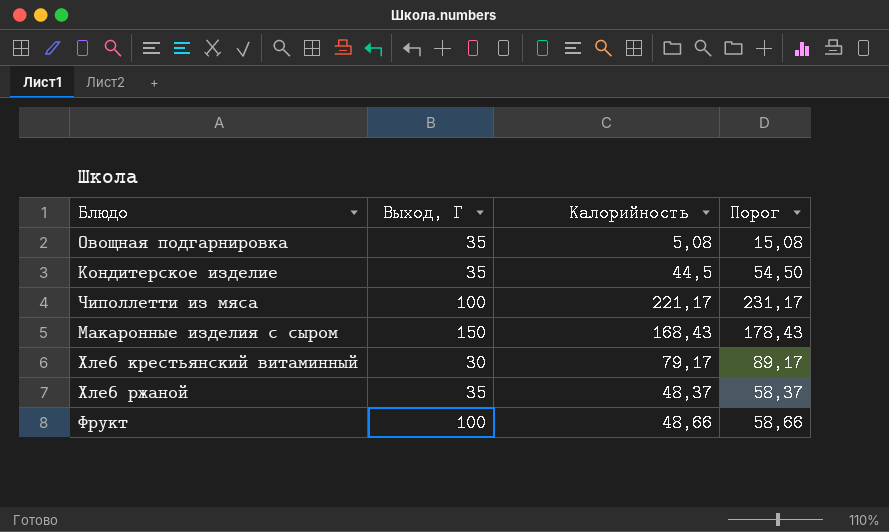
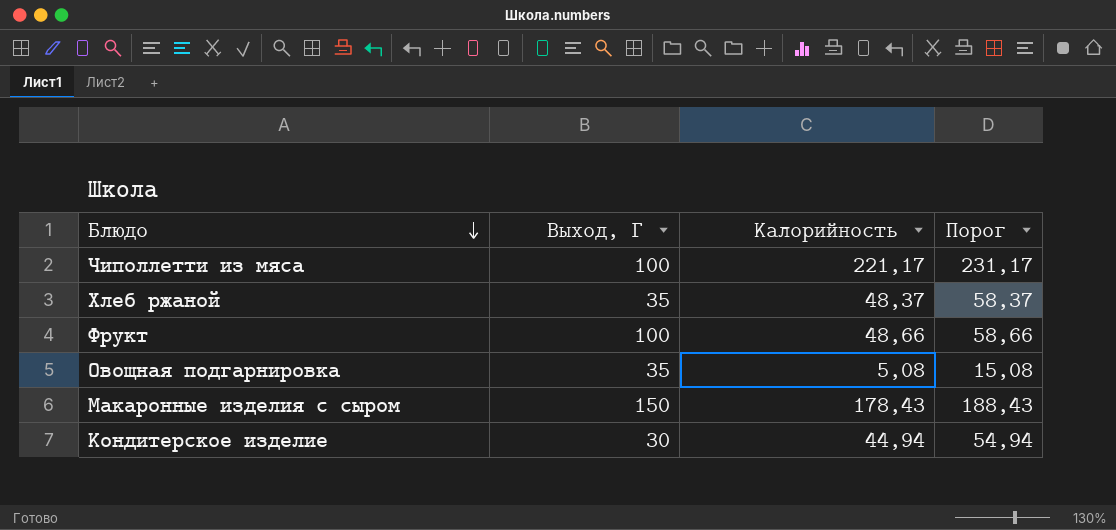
row order: none -> Блюдо descending
row Хлеб крестьянский витаминный: 30 | 79,17 | 89,17 -> none
Макаронные изделия с сыром | Калорийность: 168,43 -> 178,43
Макаронные изделия с сыром | Порог: 178,43 -> 188,43
Кондитерское изделие | Выход, Г: 35 -> 30
Кондитерское изделие | Калорийность: 44,5 -> 44,94
Кондитерское изделие | Порог: 54,50 -> 54,94

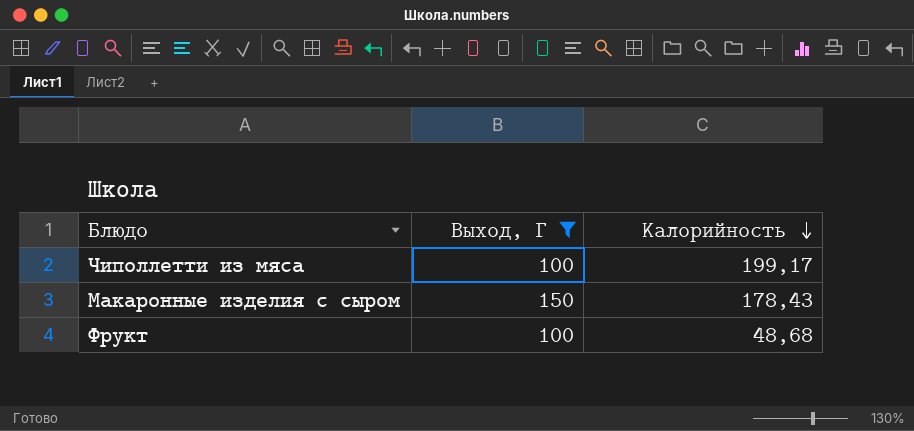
filter: none -> Выход, Г >= 100
row order: Блюдо descending -> Калорийность descending
column Порог | formula: [Калорийность] + 10 -> none
Чиполлетти из мяса | Калорийность: 221,17 -> 199,17
Фрукт | Калорийность: 48,66 -> 48,68

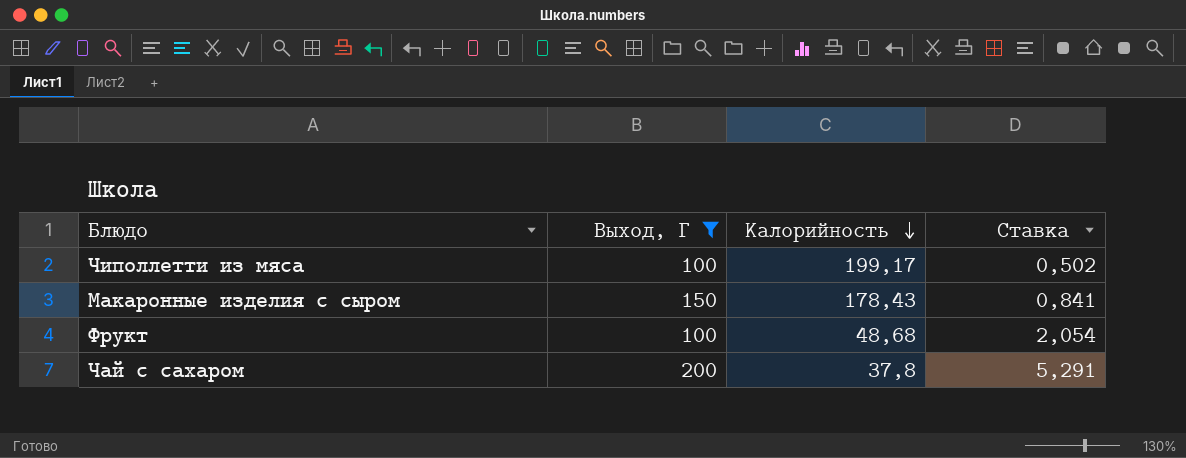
column Ставка | formula: none -> [Выход, Г] / [Калорийность]
row Чай с сахаром: none -> 200 | 37,8 | 5,291

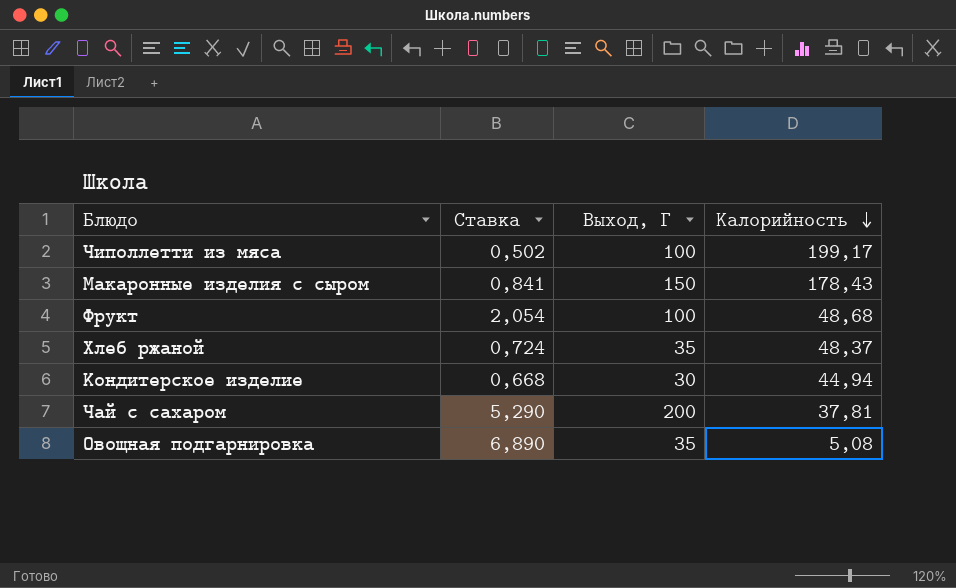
filter: Выход, Г >= 100 -> none
column Ставка | position: 4 -> 2
Чай с сахаром | Ставка: 5,291 -> 5,290
Чай с сахаром | Калорийность: 37,8 -> 37,81

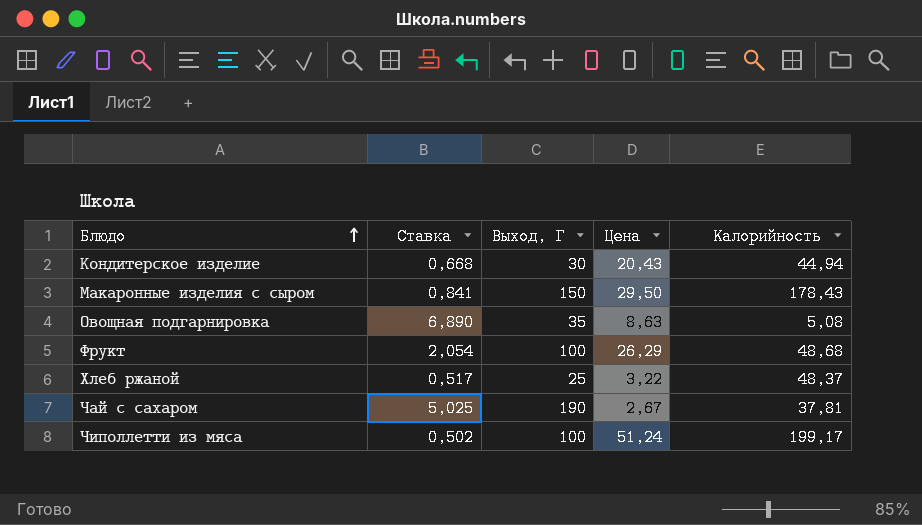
row order: Калорийность descending -> Блюдо ascending
column Цена | position: none -> 4
Хлеб ржаной | Ставка: 0,724 -> 0,517
Хлеб ржаной | Выход, Г: 35 -> 25
Чай с сахаром | Ставка: 5,290 -> 5,025
Чай с сахаром | Выход, Г: 200 -> 190

